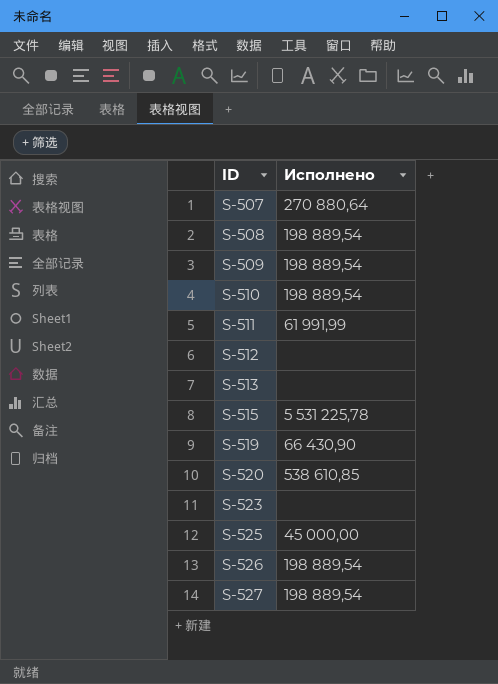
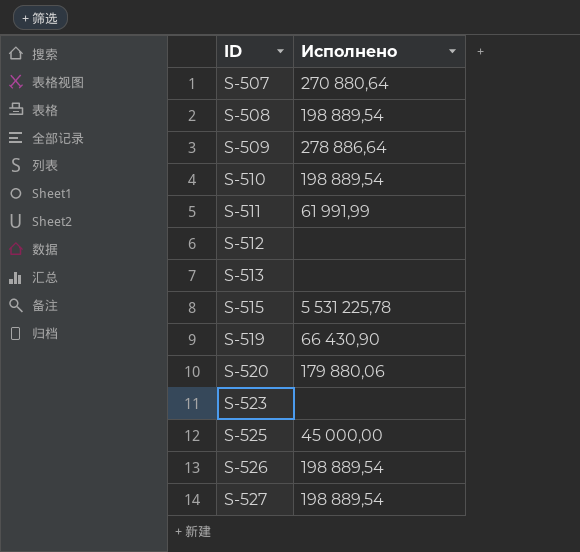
S-509 | Исполнено: 198 889,54 -> 278 886,64
S-520 | Исполнено: 538 610,85 -> 179 880,06

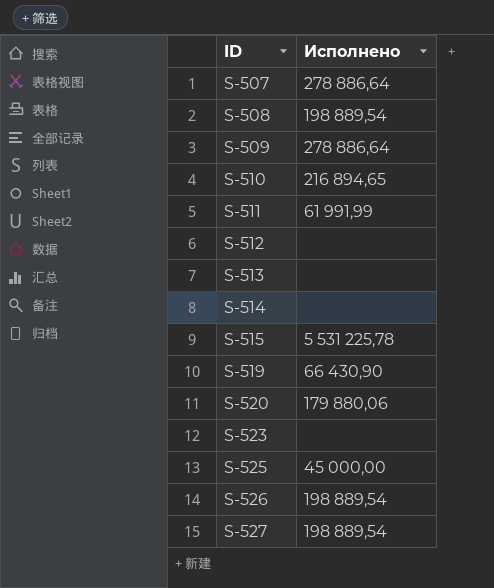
S-507 | Исполнено: 270 880,64 -> 278 886,64
S-510 | Исполнено: 198 889,54 -> 216 894,65
row S-514: none -> none

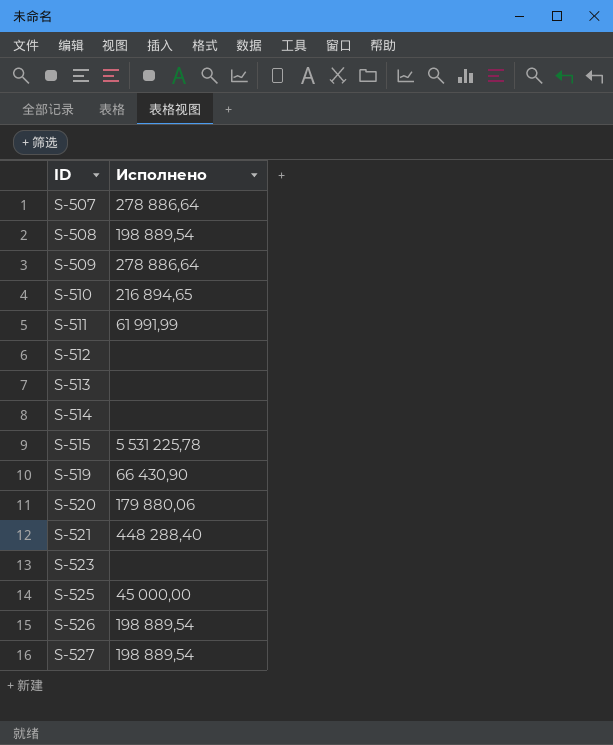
row S-521: none -> 448 288,40

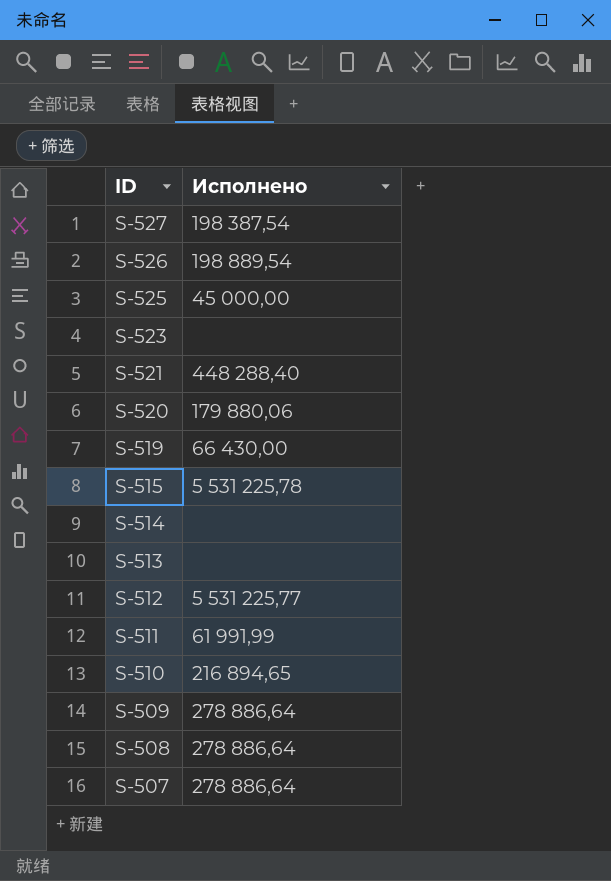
row order: ID ascending -> ID descending
S-527 | Исполнено: 198 889,54 -> 198 387,54
S-519 | Исполнено: 66 430,90 -> 66 430,00
S-512 | Исполнено: none -> 5 531 225,77
S-508 | Исполнено: 198 889,54 -> 278 886,64

